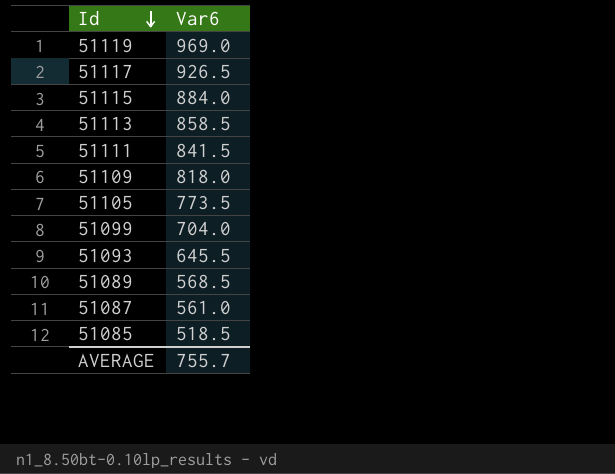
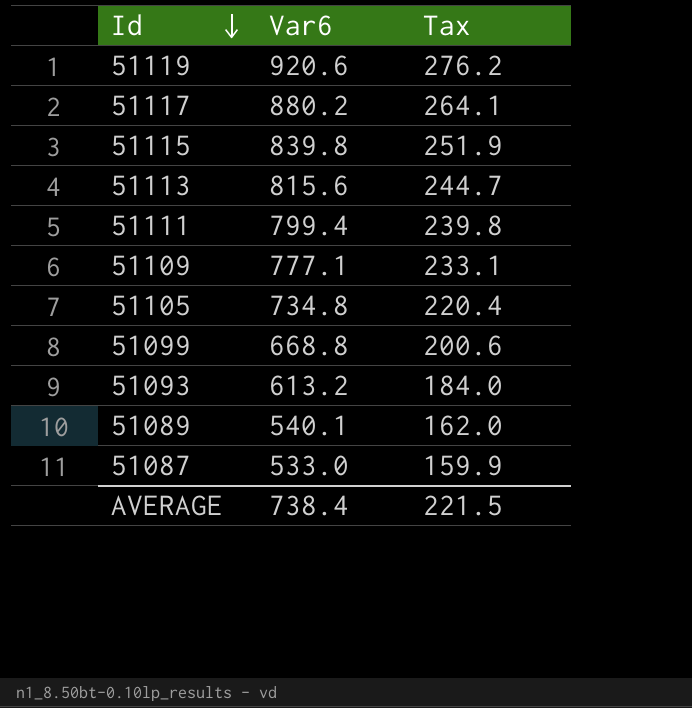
column Tax | formula: none -> [Var6] * 0.3
row 51085: 518.5 -> none
51119 | Var6: 969.0 -> 920.6
51117 | Var6: 926.5 -> 880.2
51115 | Var6: 884.0 -> 839.8
51113 | Var6: 858.5 -> 815.6
51111 | Var6: 841.5 -> 799.4
51109 | Var6: 818.0 -> 777.1
51105 | Var6: 773.5 -> 734.8
51099 | Var6: 704.0 -> 668.8
51093 | Var6: 645.5 -> 613.2
51089 | Var6: 568.5 -> 540.1
51087 | Var6: 561.0 -> 533.0
AVERAGE | Var6: 755.7 -> 738.4

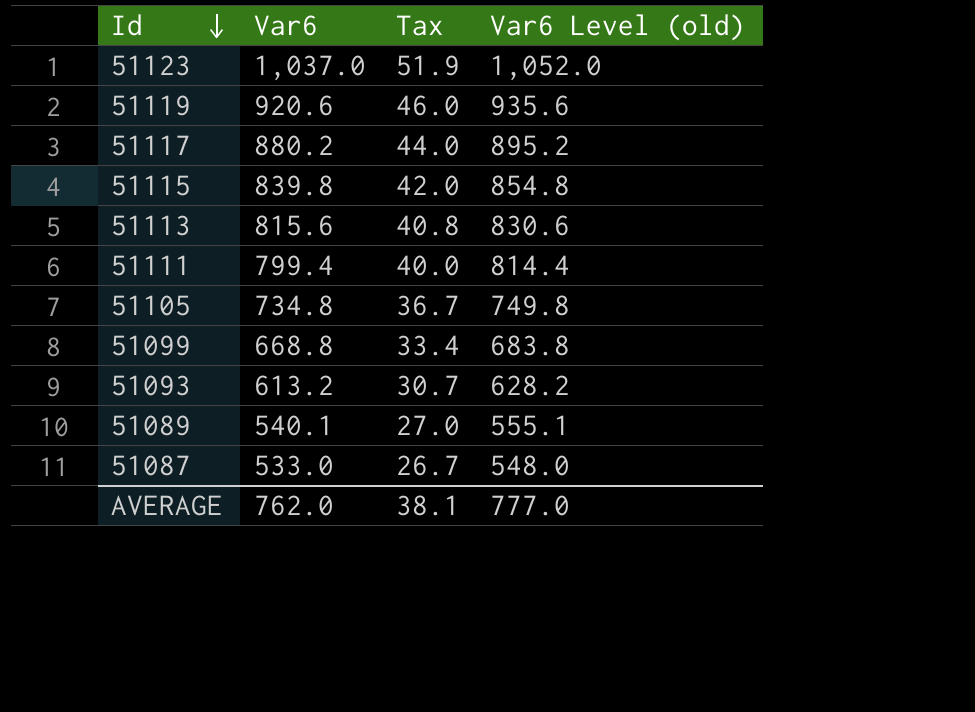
column Tax | formula: [Var6] * 0.3 -> [Var6] * 0.05
column Var6 Level (old) | formula: none -> [Var6] + 15
row 51109: 777.1 | 233.1 -> none
row 51123: none -> 1,037.0 | 51.9 | 1,052.0
AVERAGE | Var6: 738.4 -> 762.0
AVERAGE | Tax: 221.5 -> 38.1

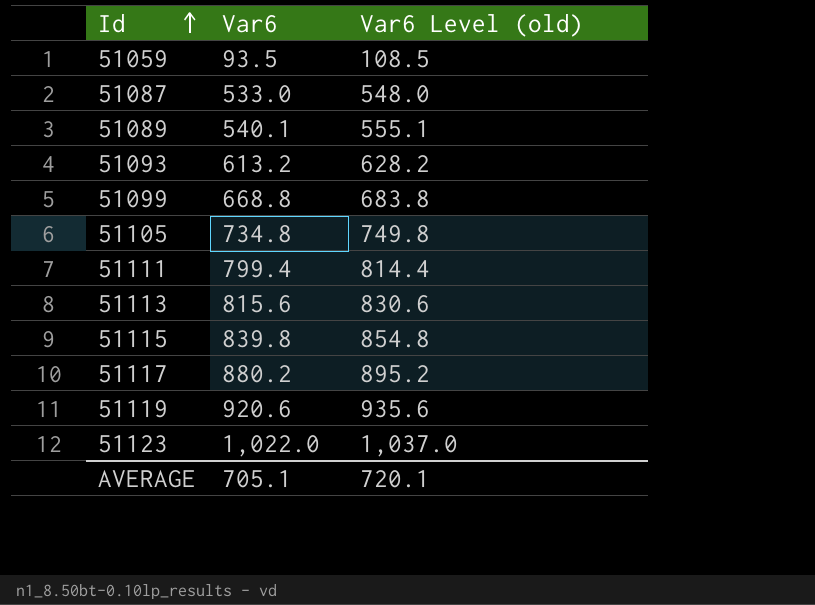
row order: Id descending -> Id ascending
column Tax | formula: [Var6] * 0.05 -> none
row 51059: none -> 93.5 | 108.5
51123 | Var6: 1,037.0 -> 1,022.0
51123 | Var6 Level (old): 1,052.0 -> 1,037.0
AVERAGE | Var6: 762.0 -> 705.1
AVERAGE | Var6 Level (old): 777.0 -> 720.1

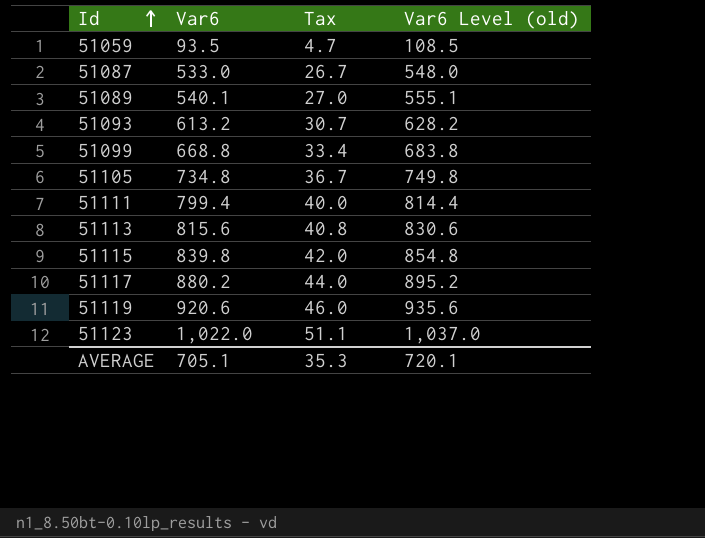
column Tax | formula: none -> [Var6] * 0.05

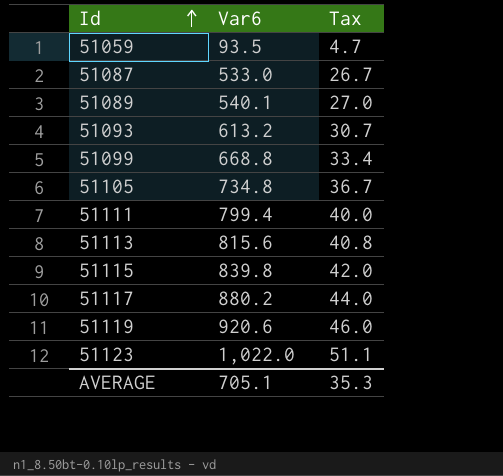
column Var6 Level (old) | formula: [Var6] + 15 -> none

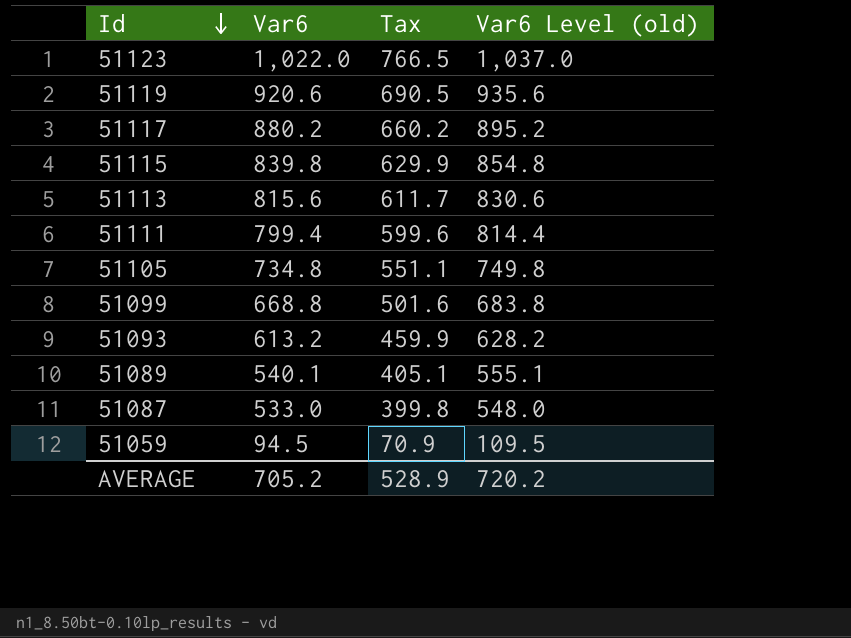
row order: Id ascending -> Id descending
column Tax | formula: [Var6] * 0.05 -> [Var6] * 0.75
column Var6 Level (old) | formula: none -> [Var6] + 15
51059 | Var6: 93.5 -> 94.5
AVERAGE | Var6: 705.1 -> 705.2
AVERAGE | Tax: 35.3 -> 528.9

